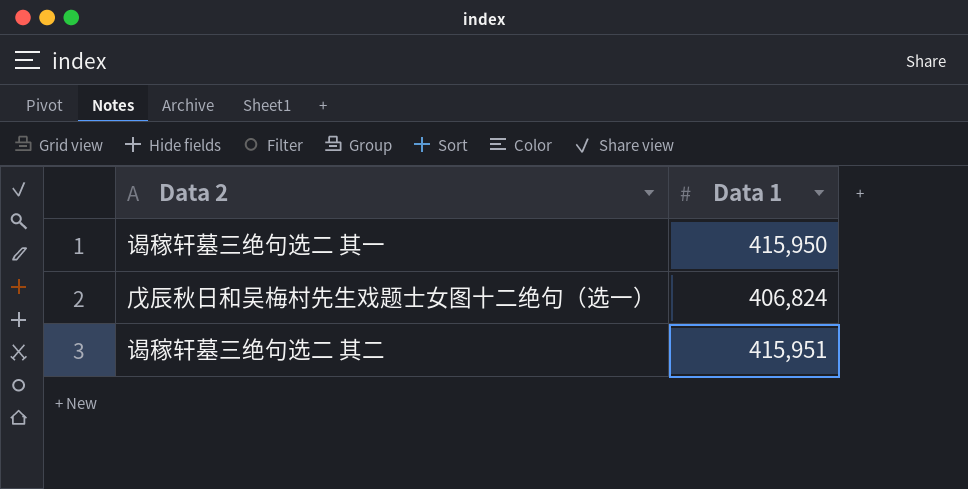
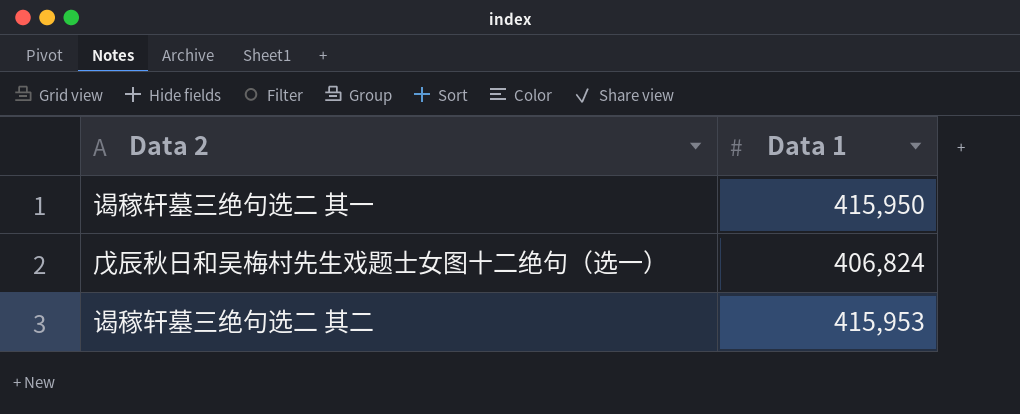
谒稼轩墓三绝句选二 其二 | Data 1: 415,951 -> 415,953

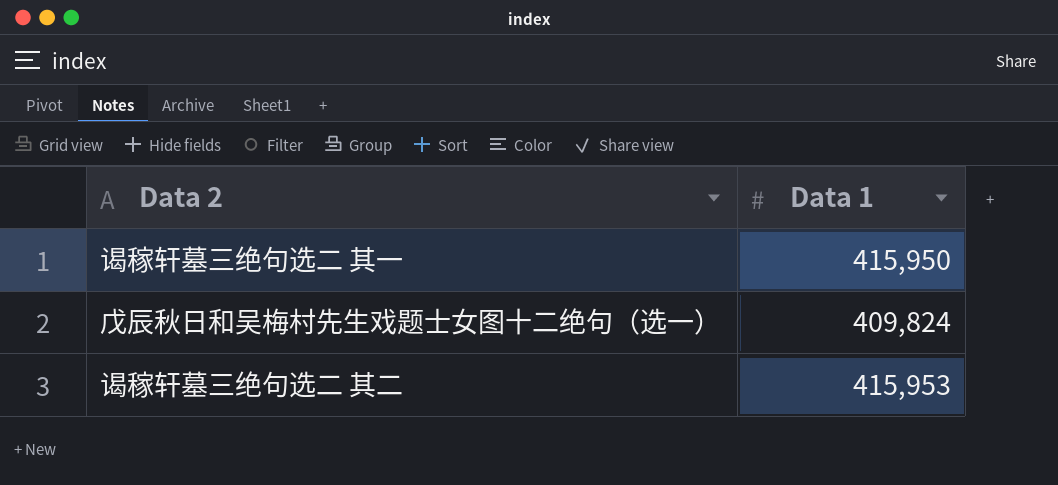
戊辰秋日和吴梅村先生戏题士女图十二绝句（选一） | Data 1: 406,824 -> 409,824

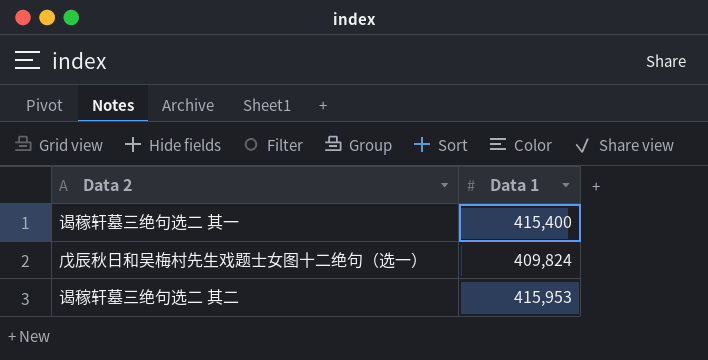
谒稼轩墓三绝句选二 其一 | Data 1: 415,950 -> 415,400

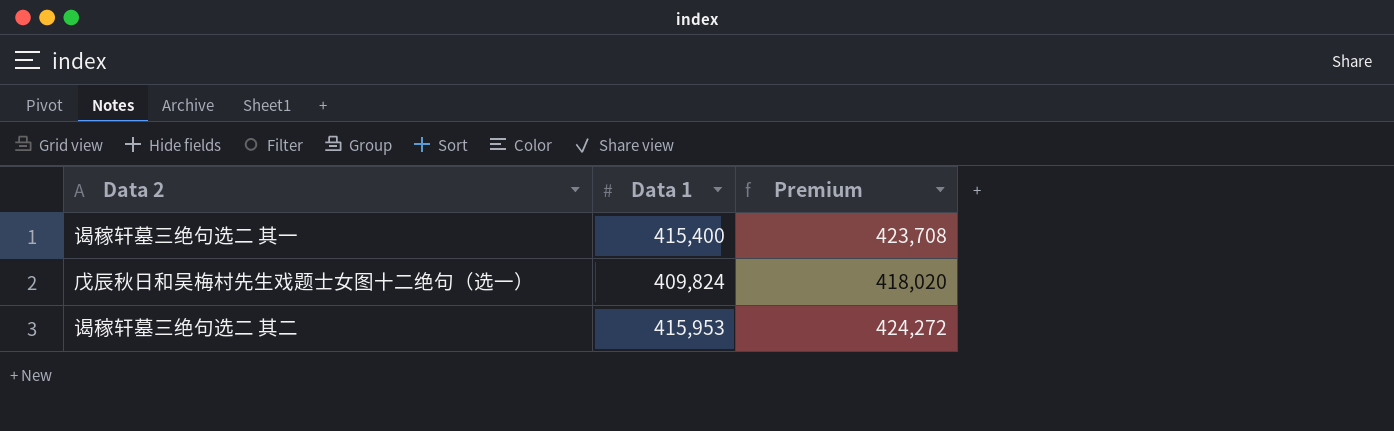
column Premium | formula: none -> [Data 1] * 1.02

